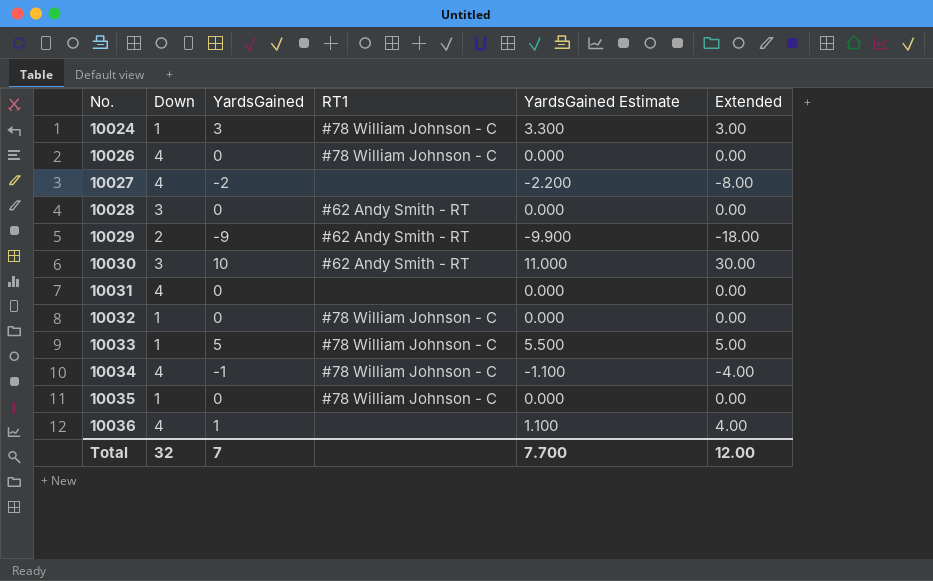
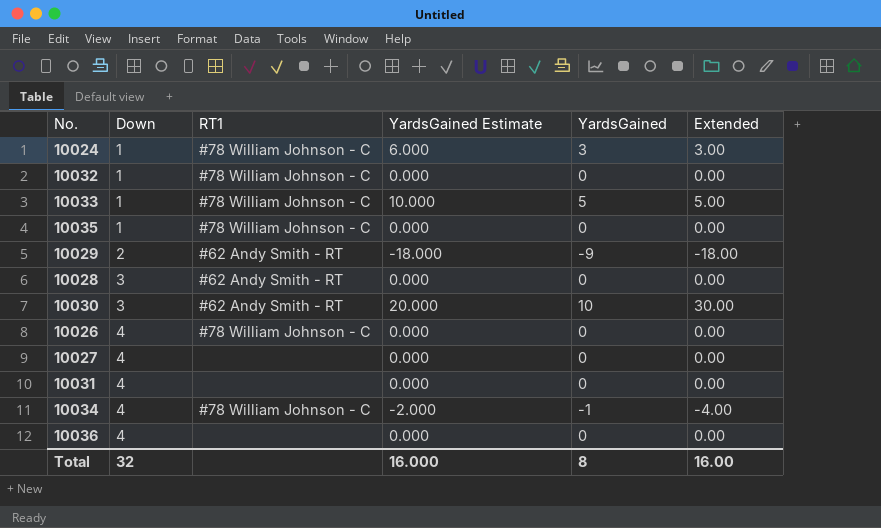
row order: No. ascending -> Down ascending
column YardsGained Estimate | formula: [YardsGained] * 1.1 -> [YardsGained] * 2
column YardsGained | position: 3 -> 5
10027 | YardsGained: -2 -> 0
10027 | Extended: -8.00 -> 0.00
10036 | YardsGained: 1 -> 0
10036 | Extended: 4.00 -> 0.00
Total | YardsGained Estimate: 7.700 -> 16.000
Total | YardsGained: 7 -> 8
Total | Extended: 12.00 -> 16.00

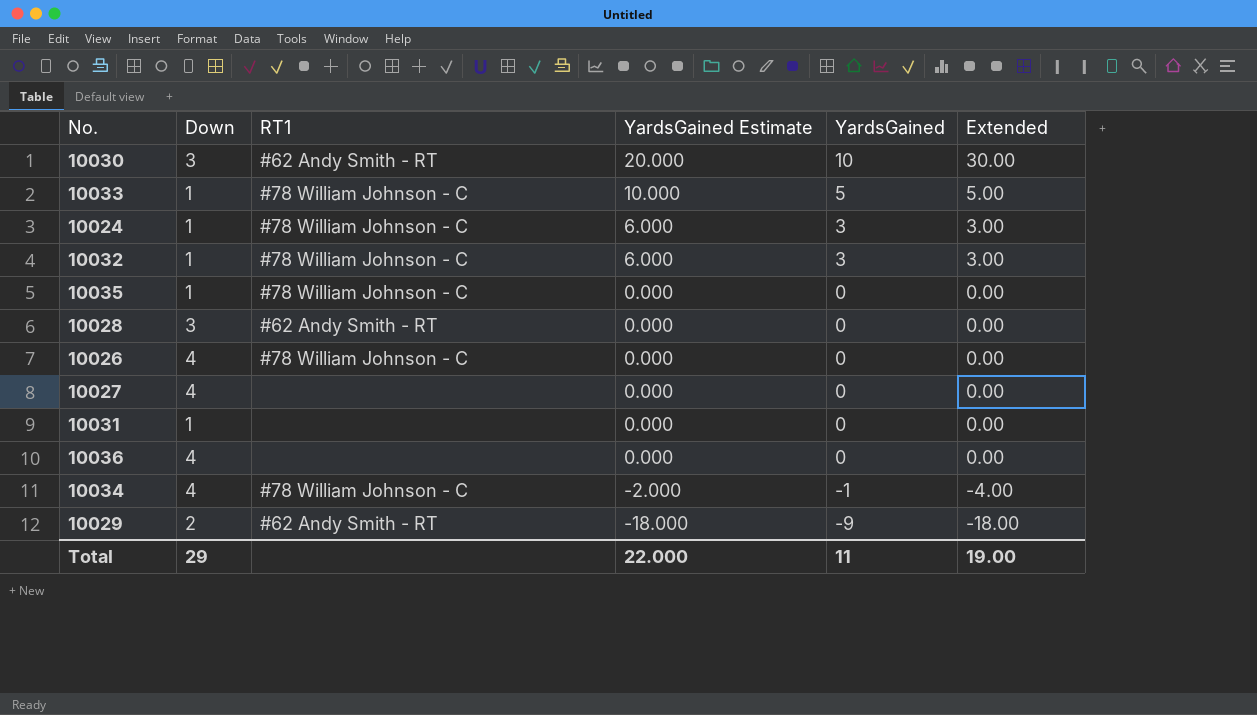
row order: Down ascending -> YardsGained Estimate descending
10032 | YardsGained Estimate: 0.000 -> 6.000
10032 | YardsGained: 0 -> 3
10032 | Extended: 0.00 -> 3.00
10031 | Down: 4 -> 1
Total | Down: 32 -> 29
Total | YardsGained Estimate: 16.000 -> 22.000
Total | YardsGained: 8 -> 11
Total | Extended: 16.00 -> 19.00

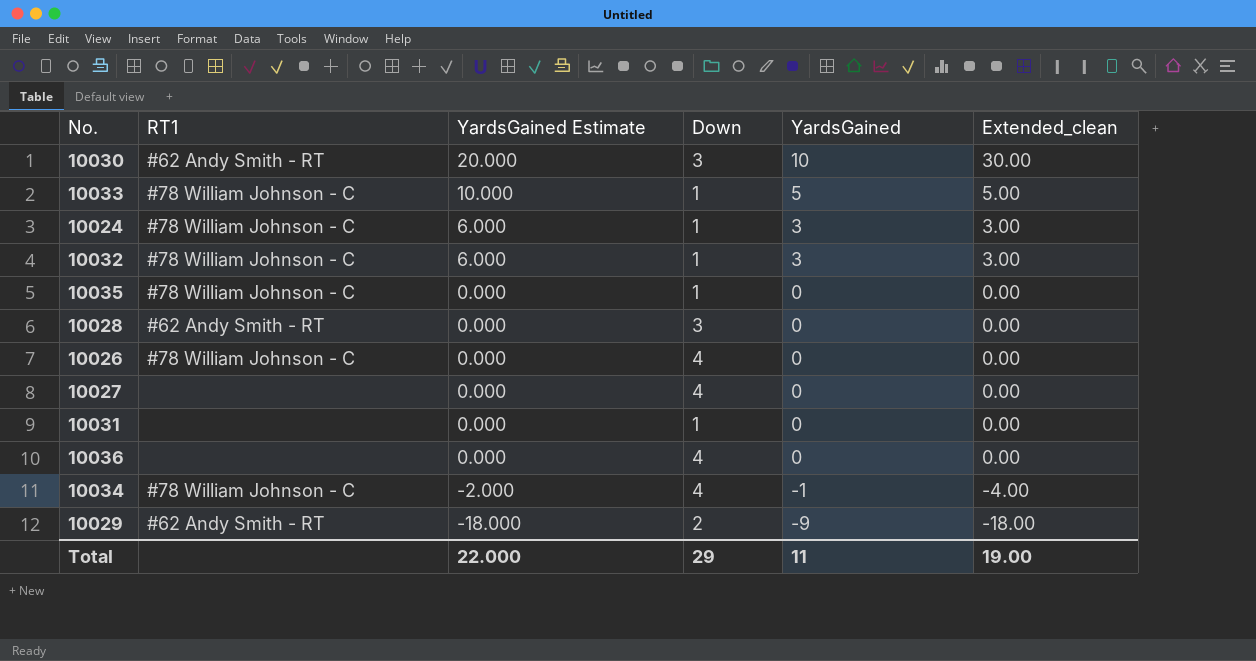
column Down | position: 2 -> 4
column name: Extended -> Extended_clean

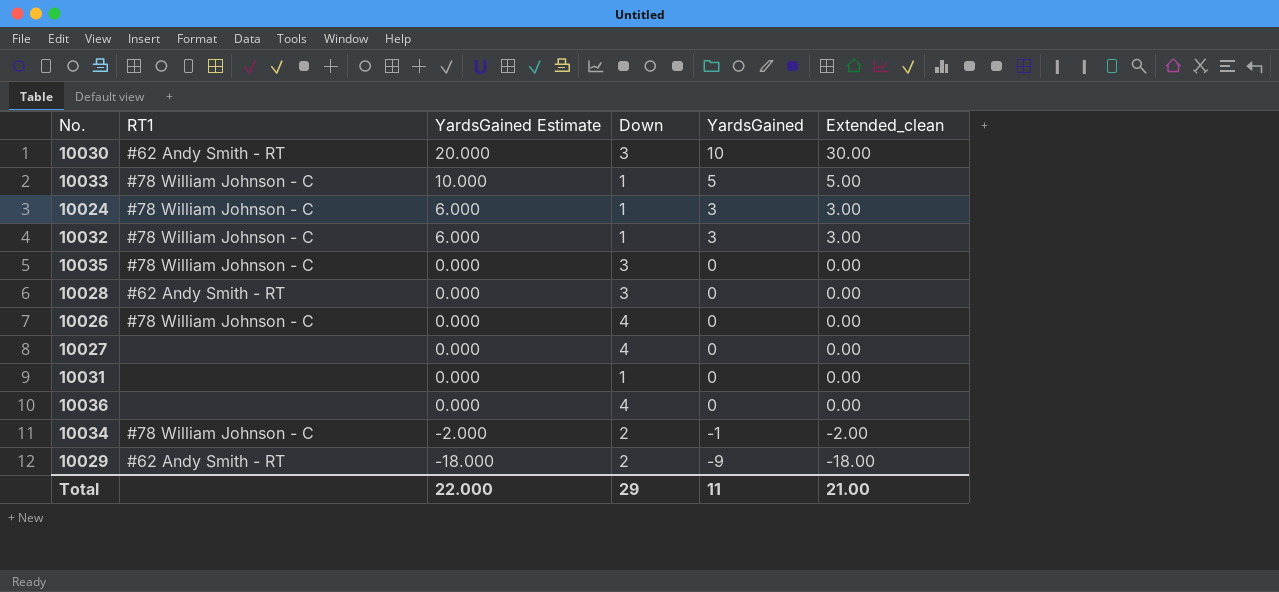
10035 | Down: 1 -> 3
10034 | Down: 4 -> 2
10034 | Extended_clean: -4.00 -> -2.00
Total | Extended_clean: 19.00 -> 21.00

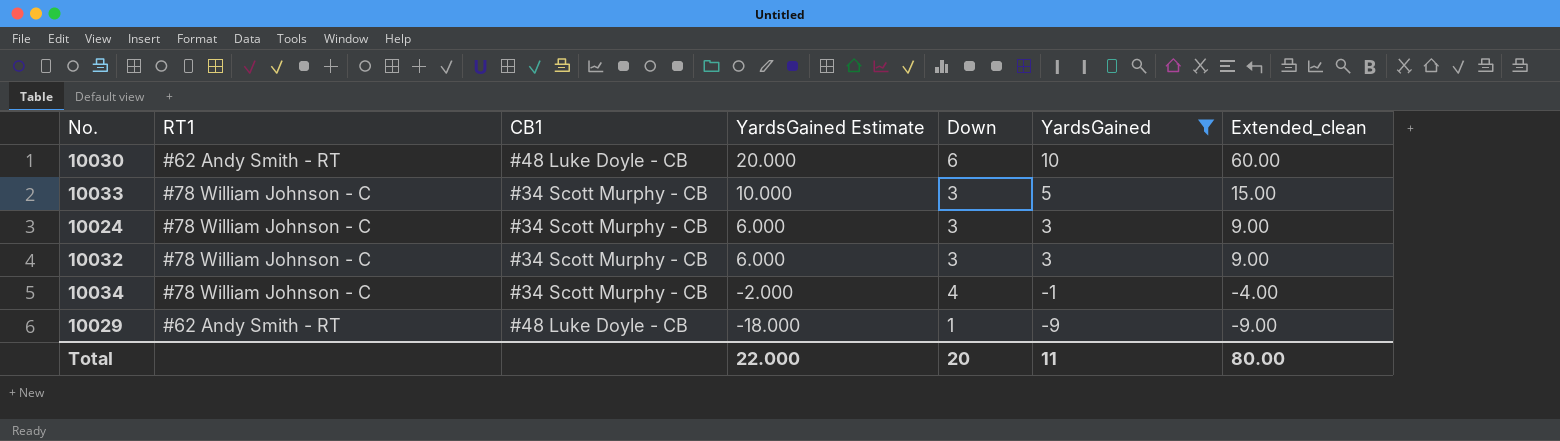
filter: none -> YardsGained != 0
column CB1 | position: none -> 3
10030 | Down: 3 -> 6
10030 | Extended_clean: 30.00 -> 60.00
10033 | Down: 1 -> 3
10033 | Extended_clean: 5.00 -> 15.00
10024 | Down: 1 -> 3
10024 | Extended_clean: 3.00 -> 9.00
10032 | Down: 1 -> 3
10032 | Extended_clean: 3.00 -> 9.00
10034 | Down: 2 -> 4
10034 | Extended_clean: -2.00 -> -4.00
10029 | Down: 2 -> 1
10029 | Extended_clean: -18.00 -> -9.00
Total | Down: 29 -> 20
Total | Extended_clean: 21.00 -> 80.00

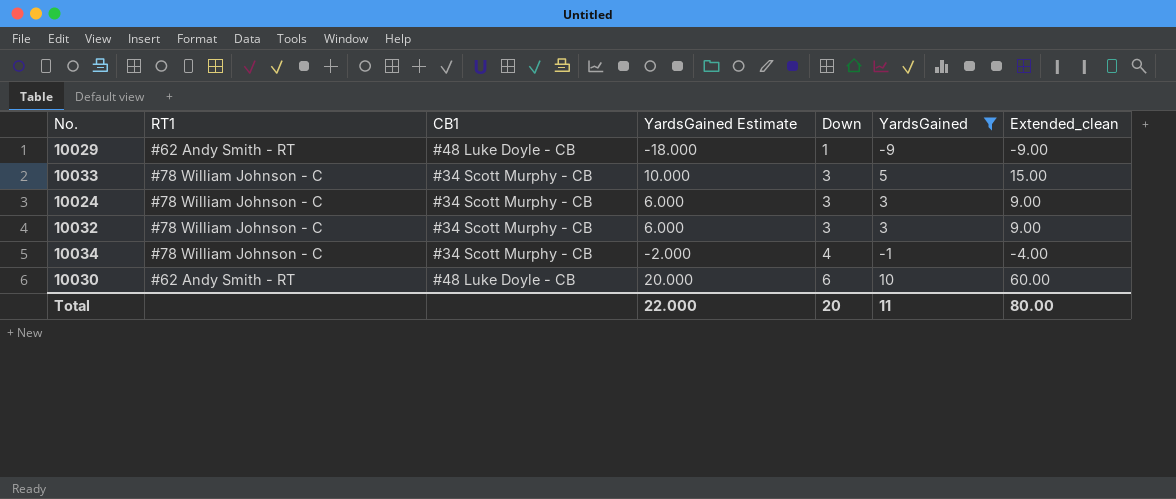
row order: YardsGained Estimate descending -> Down ascending

